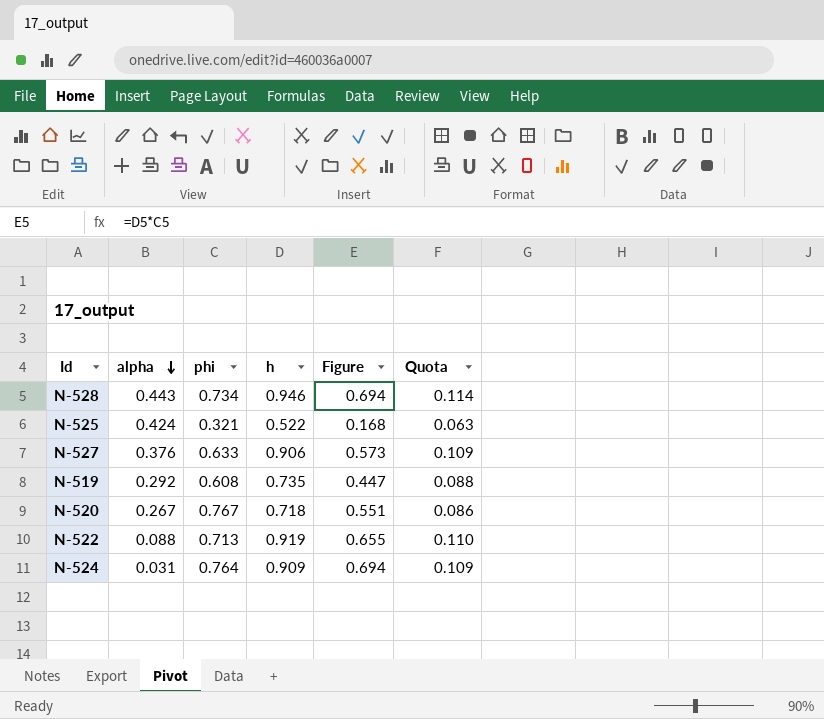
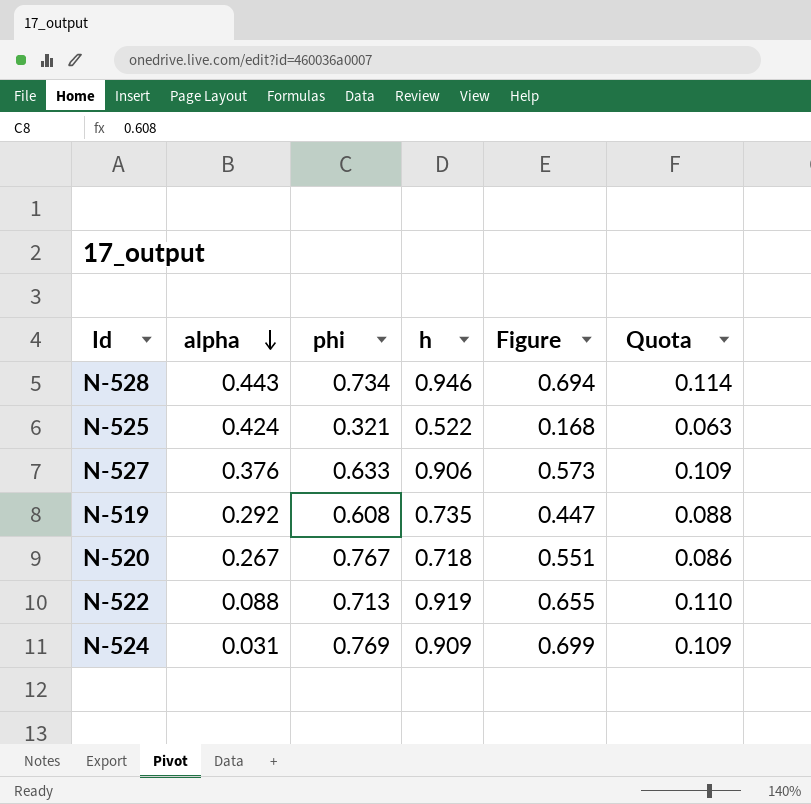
N-524 | phi: 0.764 -> 0.769
N-524 | Figure: 0.694 -> 0.699

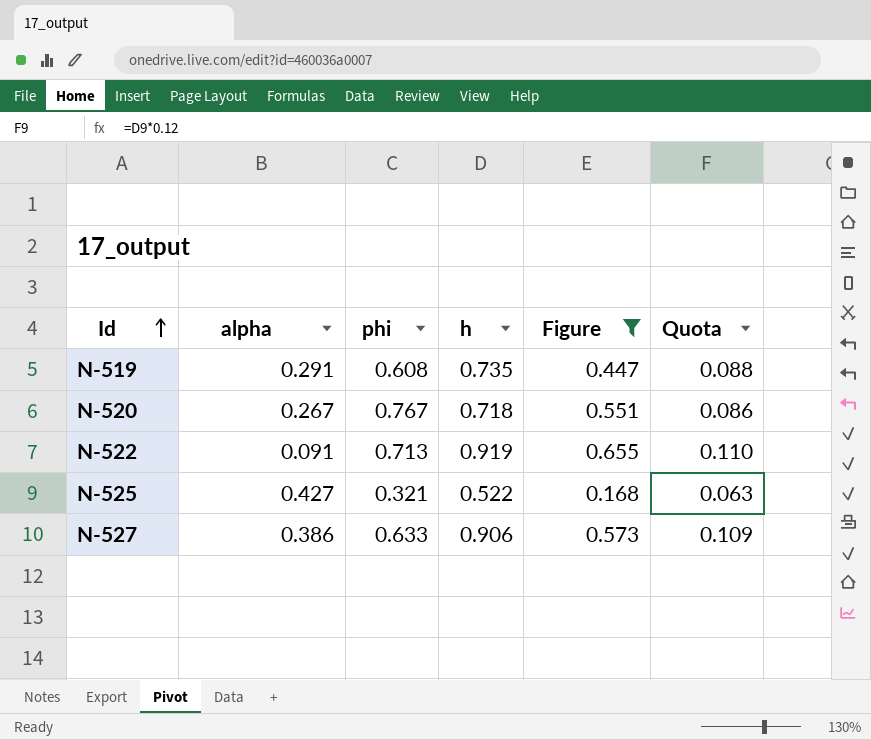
filter: none -> Figure <= 0.655
row order: alpha descending -> Id ascending
N-519 | alpha: 0.292 -> 0.291
N-522 | alpha: 0.088 -> 0.091
N-525 | alpha: 0.424 -> 0.427
N-527 | alpha: 0.376 -> 0.386

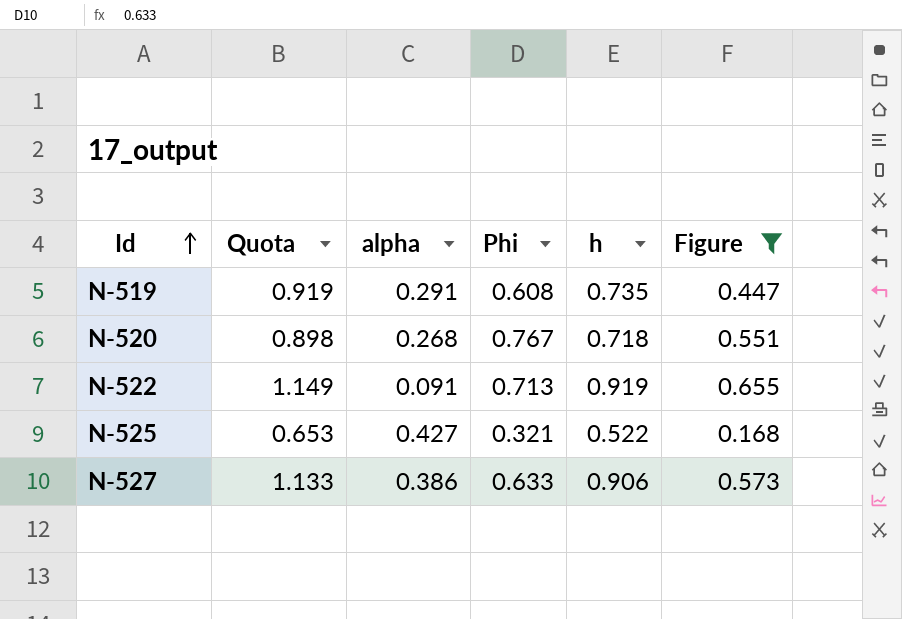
column Quota | formula: [h] * 0.12 -> [h] * 1.25
column Quota | position: 6 -> 2
column name: phi -> Phi
N-520 | alpha: 0.267 -> 0.268

